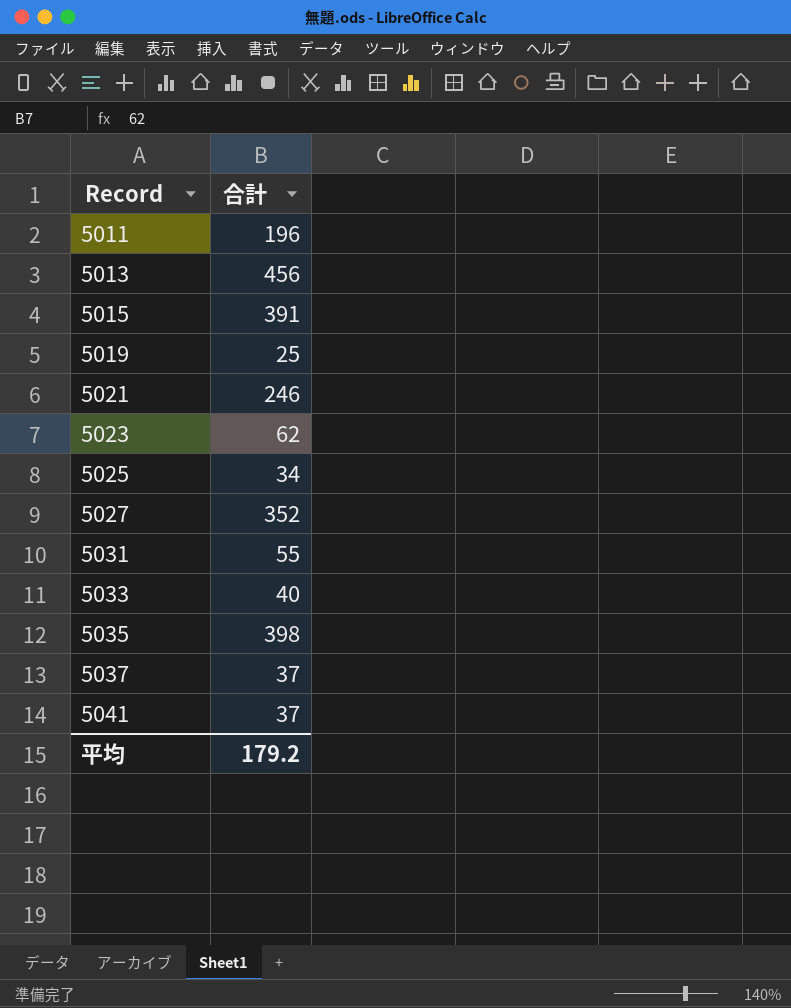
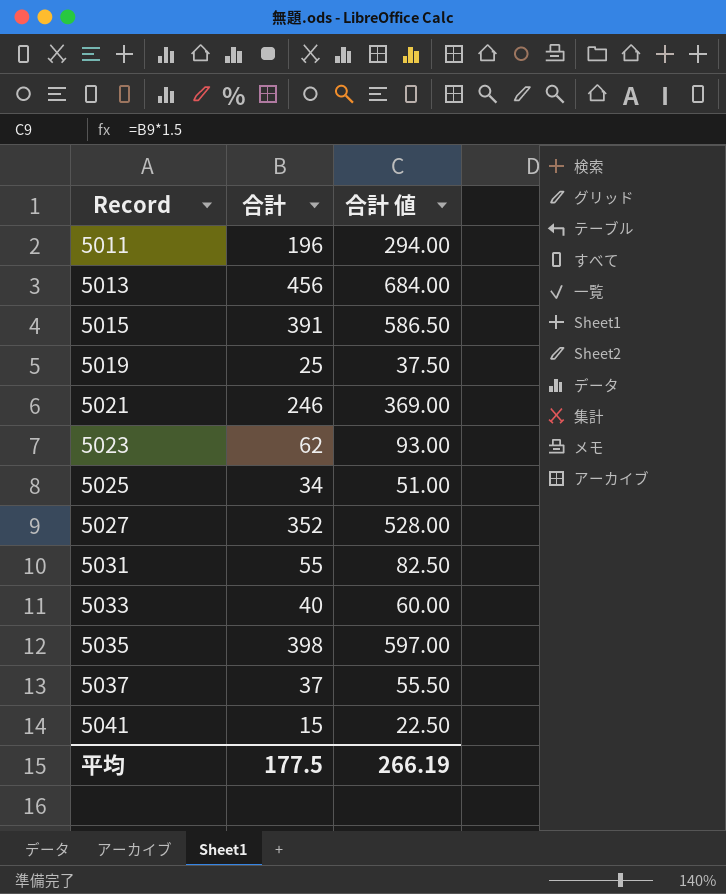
column 合計 値 | formula: none -> [合計] * 1.5
5041 | 合計: 37 -> 15
平均 | 合計: 179.2 -> 177.5

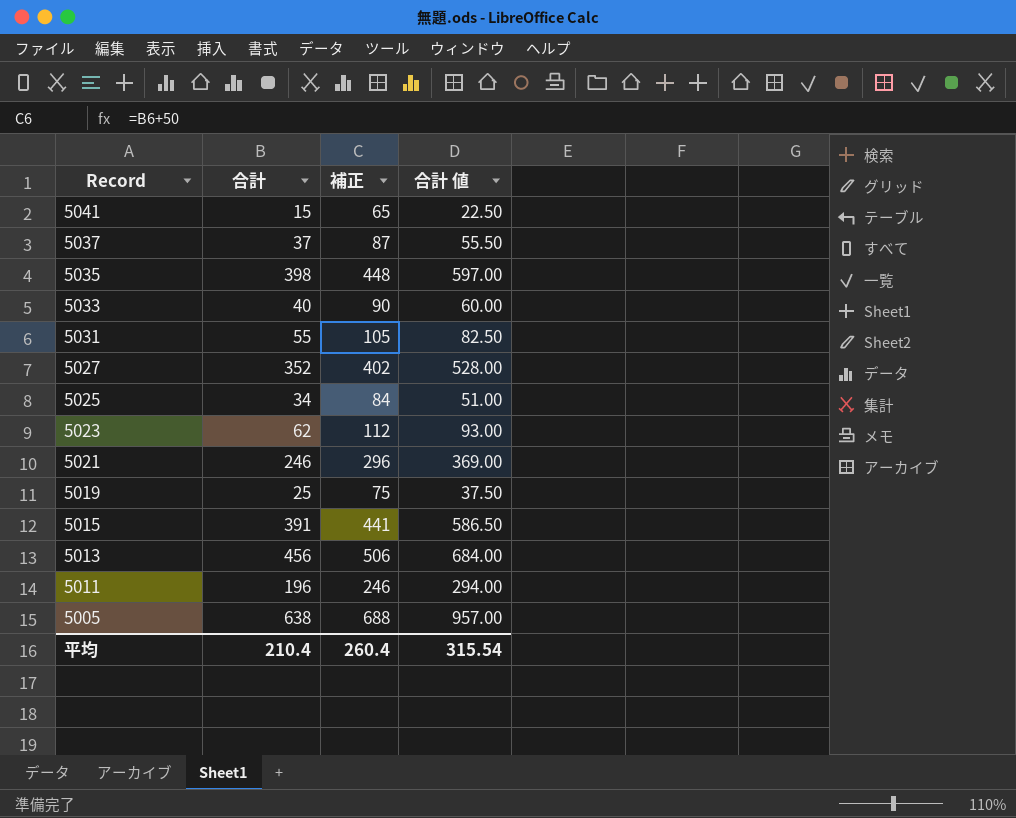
row order: Record ascending -> Record descending
column 補正 | formula: none -> [合計] + 50
row 5005: none -> 638 | 688 | 957.00
平均 | 合計: 177.5 -> 210.4
平均 | 合計 値: 266.19 -> 315.54

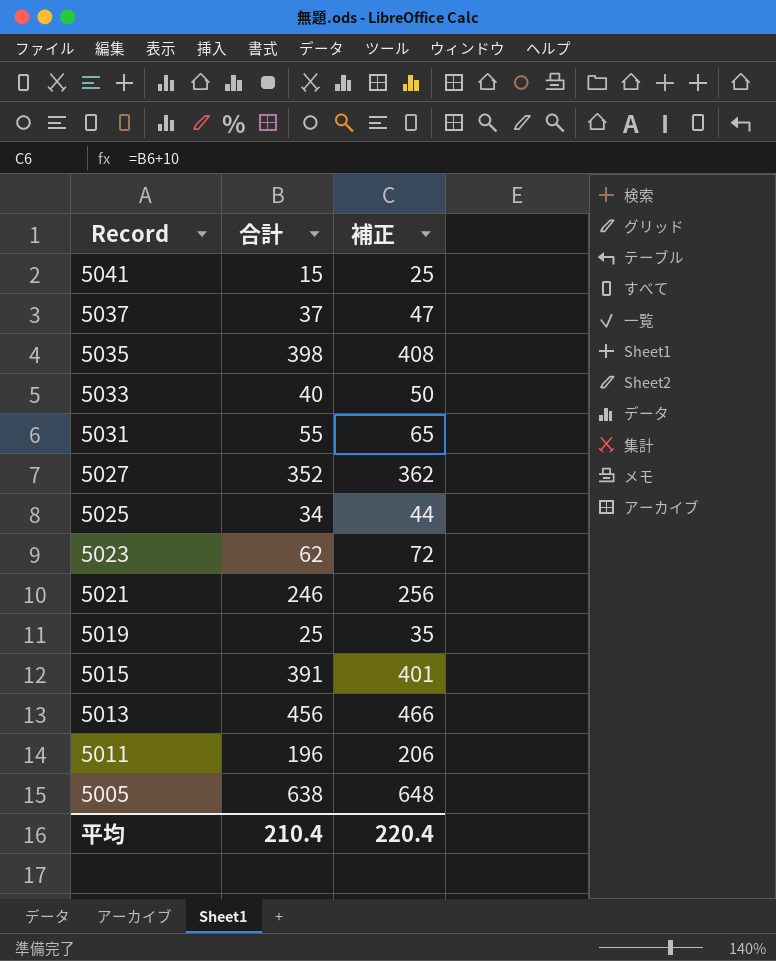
column 合計 値 | formula: [合計] * 1.5 -> none
column 補正 | formula: [合計] + 50 -> [合計] + 10
平均 | 補正: 260.4 -> 220.4

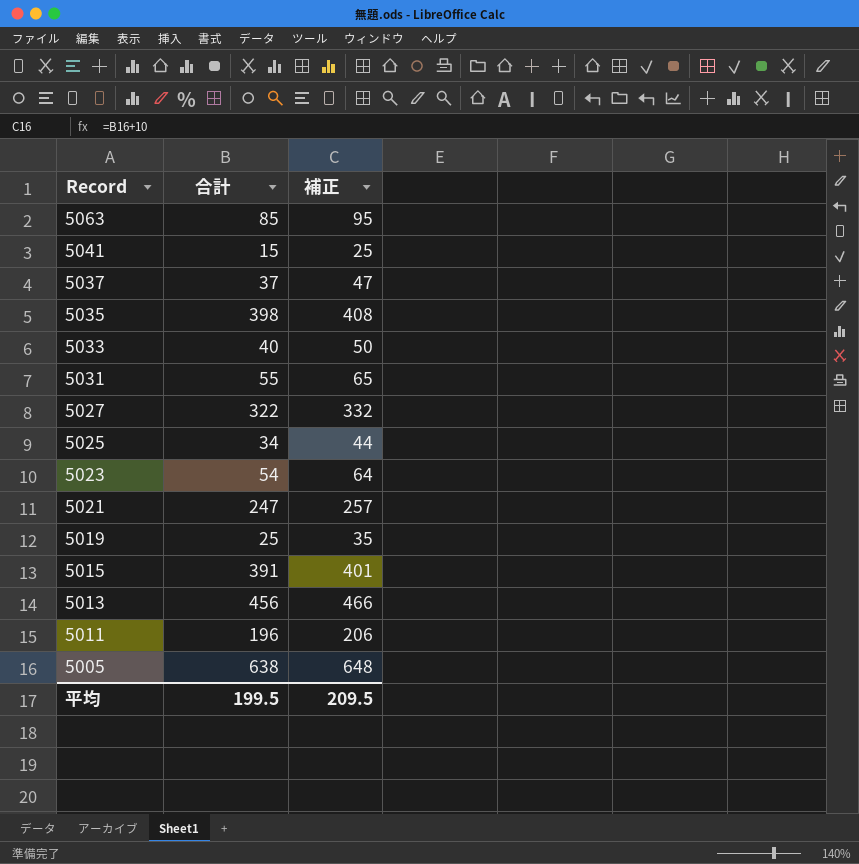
row 5063: none -> 85 | 95
5027 | 合計: 352 -> 322
5027 | 補正: 362 -> 332
5023 | 合計: 62 -> 54
5023 | 補正: 72 -> 64
5021 | 合計: 246 -> 247
5021 | 補正: 256 -> 257
平均 | 合計: 210.4 -> 199.5
平均 | 補正: 220.4 -> 209.5

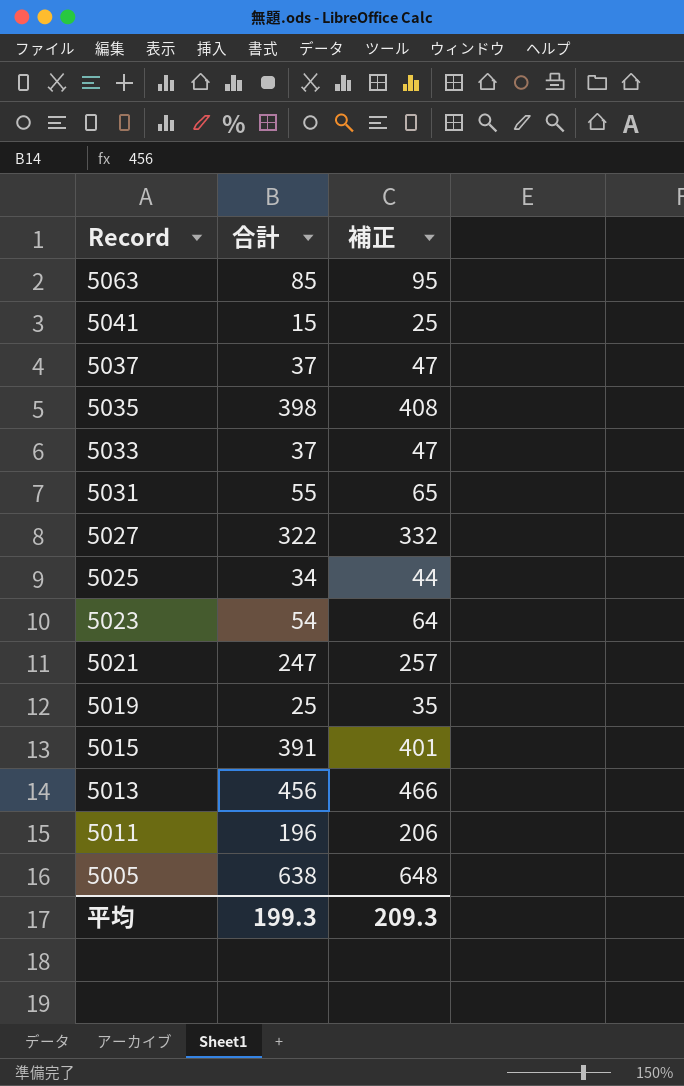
5033 | 合計: 40 -> 37
5033 | 補正: 50 -> 47
平均 | 合計: 199.5 -> 199.3
平均 | 補正: 209.5 -> 209.3

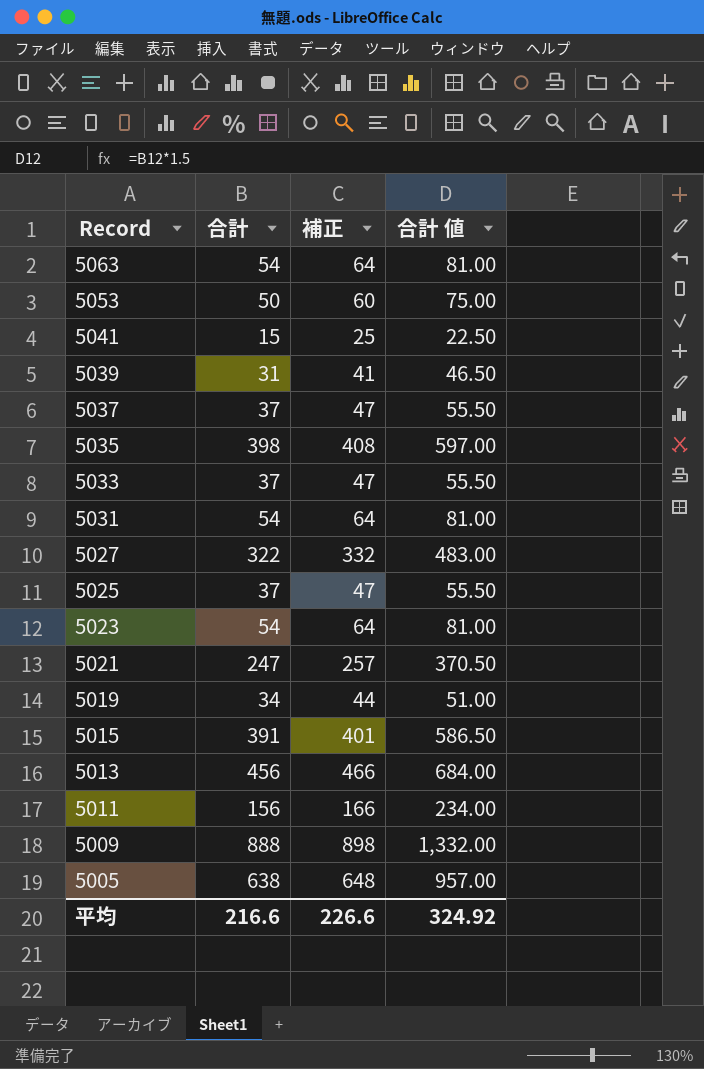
column 合計 値 | formula: none -> [合計] * 1.5
5063 | 合計: 85 -> 54
5063 | 補正: 95 -> 64
row 5053: none -> 50 | 60 | 75.00
row 5039: none -> 31 | 41 | 46.50
5031 | 合計: 55 -> 54
5031 | 補正: 65 -> 64
5025 | 合計: 34 -> 37
5025 | 補正: 44 -> 47
5019 | 合計: 25 -> 34
5019 | 補正: 35 -> 44
5011 | 合計: 196 -> 156
5011 | 補正: 206 -> 166
row 5009: none -> 888 | 898 | 1,332.00
平均 | 合計: 199.3 -> 216.6
平均 | 補正: 209.3 -> 226.6

